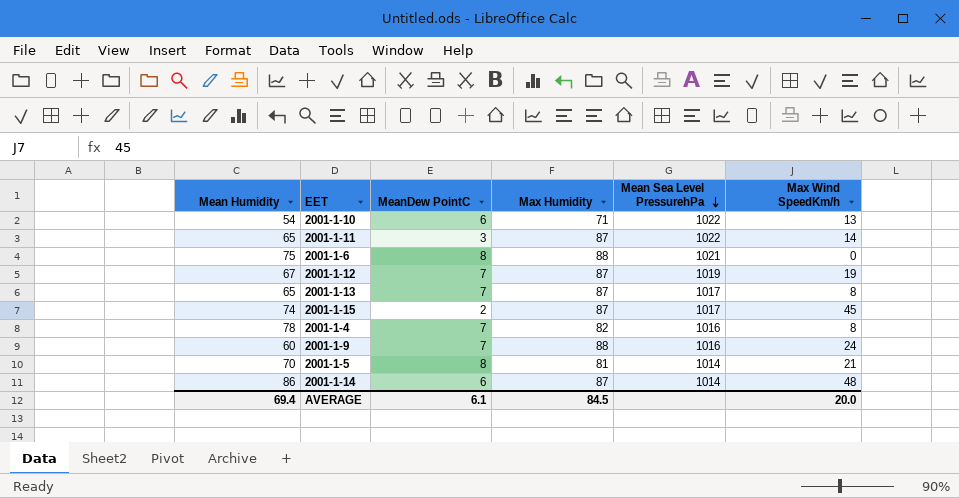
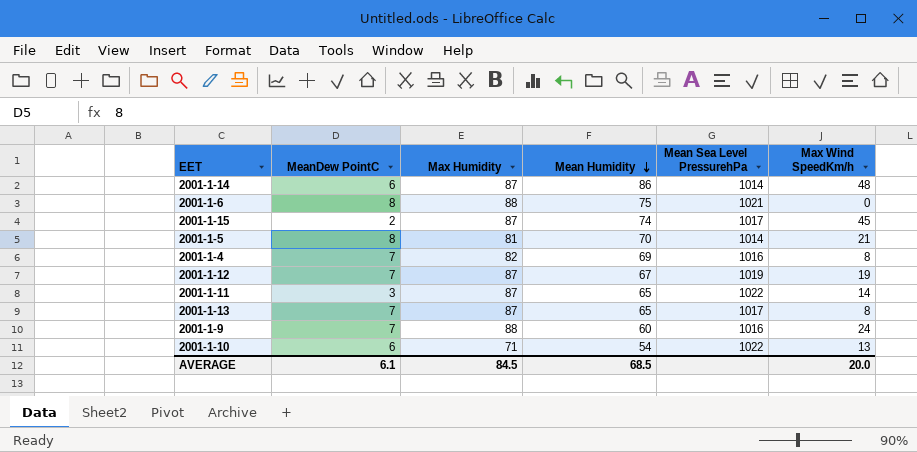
row order: Mean Sea Level PressurehPa descending -> Mean Humidity descending
column Mean Humidity | position: 1 -> 4
2001-1-4 | Mean Humidity: 78 -> 69
AVERAGE | Mean Humidity: 69.4 -> 68.5

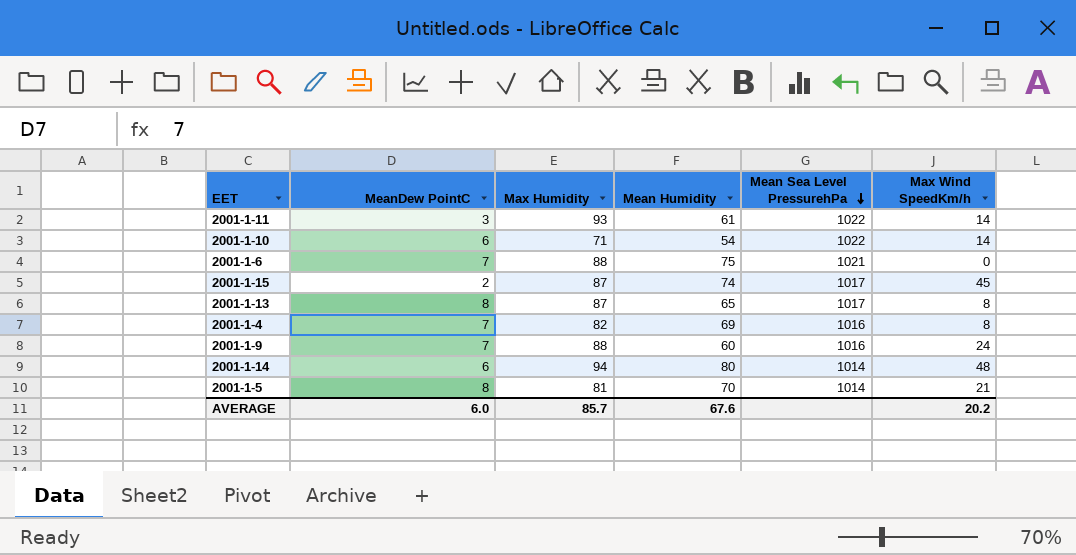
row order: Mean Humidity descending -> Mean Sea Level PressurehPa descending
row 2001-1-12: 7 | 87 | 67 | 1019 | 19 -> none
2001-1-11 | Max Humidity: 87 -> 93
2001-1-11 | Mean Humidity: 65 -> 61
2001-1-10 | Max Wind SpeedKm/h: 13 -> 14
2001-1-6 | MeanDew PointC: 8 -> 7
2001-1-13 | MeanDew PointC: 7 -> 8
2001-1-14 | Max Humidity: 87 -> 94
2001-1-14 | Mean Humidity: 86 -> 80
AVERAGE | MeanDew PointC: 6.1 -> 6.0
AVERAGE | Max Humidity: 84.5 -> 85.7
AVERAGE | Mean Humidity: 68.5 -> 67.6
AVERAGE | Max Wind SpeedKm/h: 20.0 -> 20.2

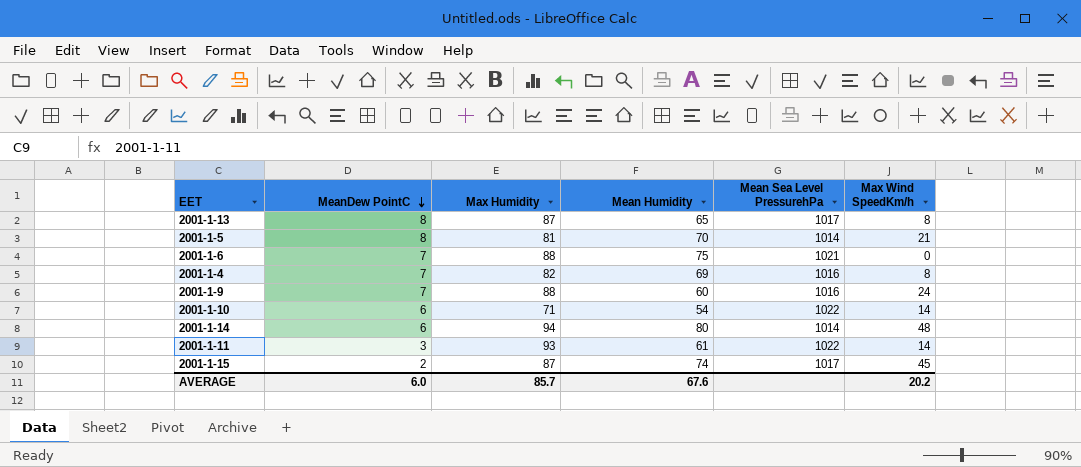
row order: Mean Sea Level PressurehPa descending -> MeanDew PointC descending

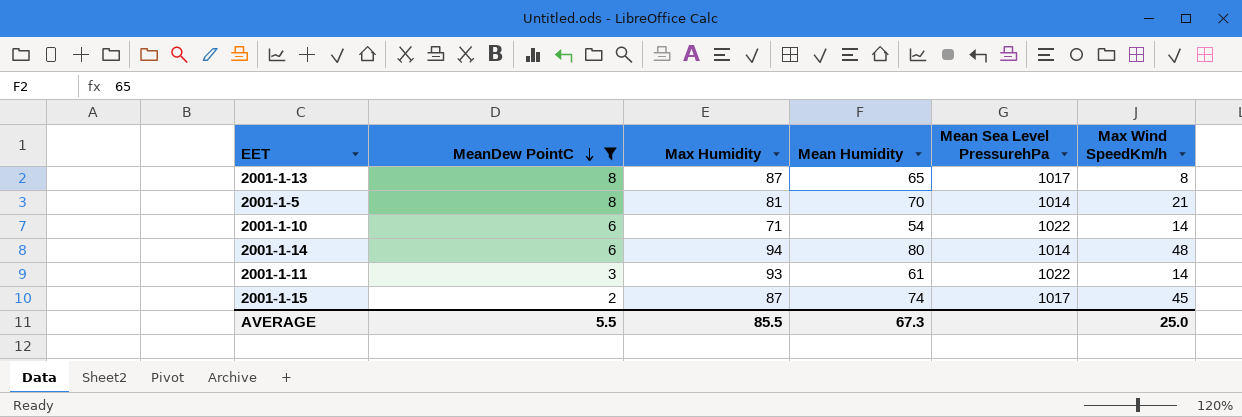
filter: none -> MeanDew PointC != 7
AVERAGE | MeanDew PointC: 6.0 -> 5.5
AVERAGE | Max Humidity: 85.7 -> 85.5
AVERAGE | Mean Humidity: 67.6 -> 67.3
AVERAGE | Max Wind SpeedKm/h: 20.2 -> 25.0

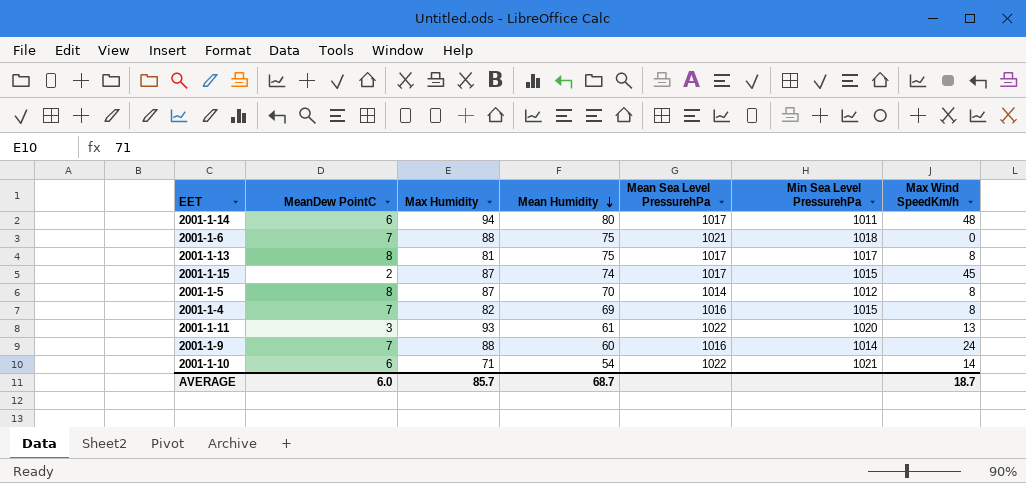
filter: MeanDew PointC != 7 -> none
row order: MeanDew PointC descending -> Mean Humidity descending
column Min Sea Level PressurehPa | position: none -> 6
2001-1-14 | Mean Sea Level PressurehPa: 1014 -> 1017
2001-1-13 | Max Humidity: 87 -> 81
2001-1-13 | Mean Humidity: 65 -> 75
2001-1-5 | Max Humidity: 81 -> 87
2001-1-5 | Max Wind SpeedKm/h: 21 -> 8
2001-1-11 | Max Wind SpeedKm/h: 14 -> 13
AVERAGE | MeanDew PointC: 5.5 -> 6.0
AVERAGE | Max Humidity: 85.5 -> 85.7
AVERAGE | Mean Humidity: 67.3 -> 68.7
AVERAGE | Max Wind SpeedKm/h: 25.0 -> 18.7

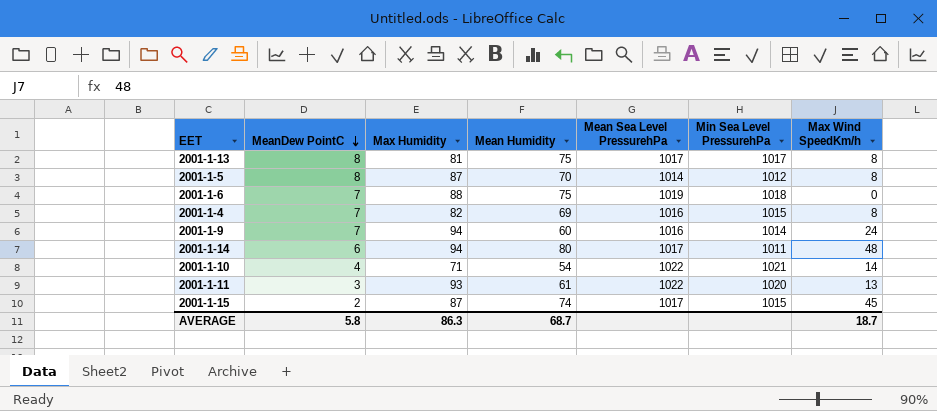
row order: Mean Humidity descending -> MeanDew PointC descending
2001-1-6 | Mean Sea Level PressurehPa: 1021 -> 1019
2001-1-9 | Max Humidity: 88 -> 94
2001-1-10 | MeanDew PointC: 6 -> 4
AVERAGE | MeanDew PointC: 6.0 -> 5.8
AVERAGE | Max Humidity: 85.7 -> 86.3

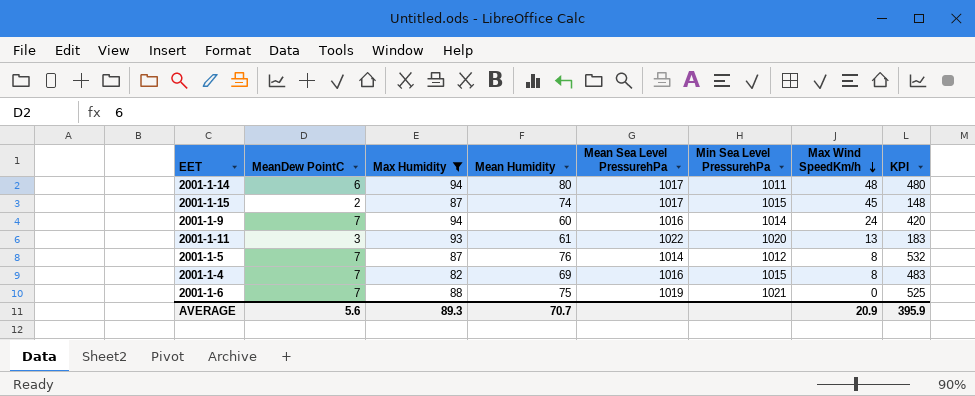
filter: none -> Max Humidity >= 82
row order: MeanDew PointC descending -> Max Wind SpeedKm/h descending
column KPI | formula: none -> [MeanDew PointC] * [Mean Humidity]
2001-1-5 | MeanDew PointC: 8 -> 7
2001-1-5 | Mean Humidity: 70 -> 76
2001-1-6 | Min Sea Level PressurehPa: 1018 -> 1021
AVERAGE | MeanDew PointC: 5.8 -> 5.6
AVERAGE | Max Humidity: 86.3 -> 89.3
AVERAGE | Mean Humidity: 68.7 -> 70.7
AVERAGE | Max Wind SpeedKm/h: 18.7 -> 20.9

